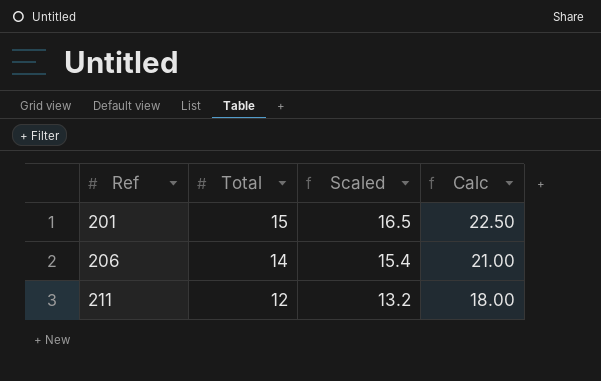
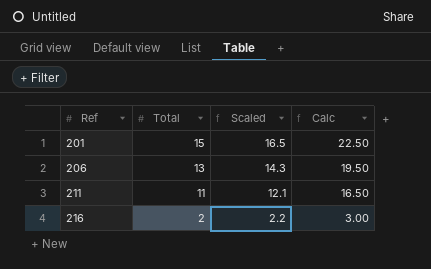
206 | Total: 14 -> 13
206 | Scaled: 15.4 -> 14.3
206 | Calc: 21.00 -> 19.50
211 | Total: 12 -> 11
211 | Scaled: 13.2 -> 12.1
211 | Calc: 18.00 -> 16.50
row 216: none -> 2 | 2.2 | 3.00

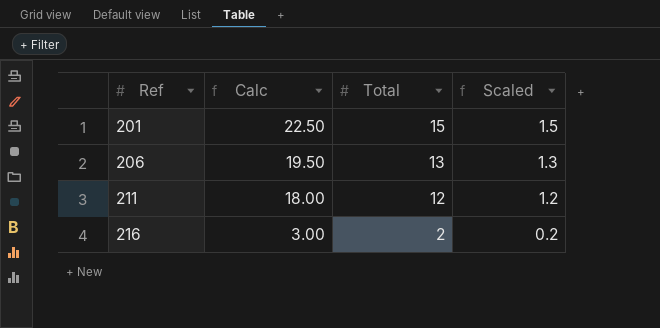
column Calc | position: 4 -> 2
column Scaled | formula: [Total] * 1.1 -> [Total] * 0.1
211 | Calc: 16.50 -> 18.00
211 | Total: 11 -> 12

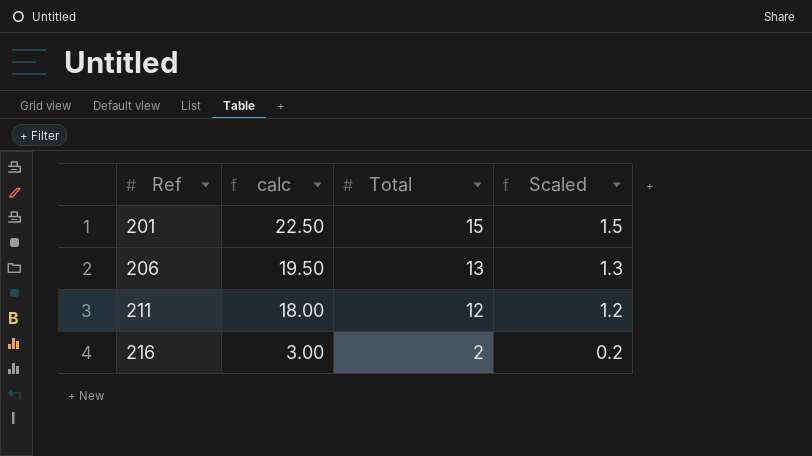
column name: Calc -> calc

